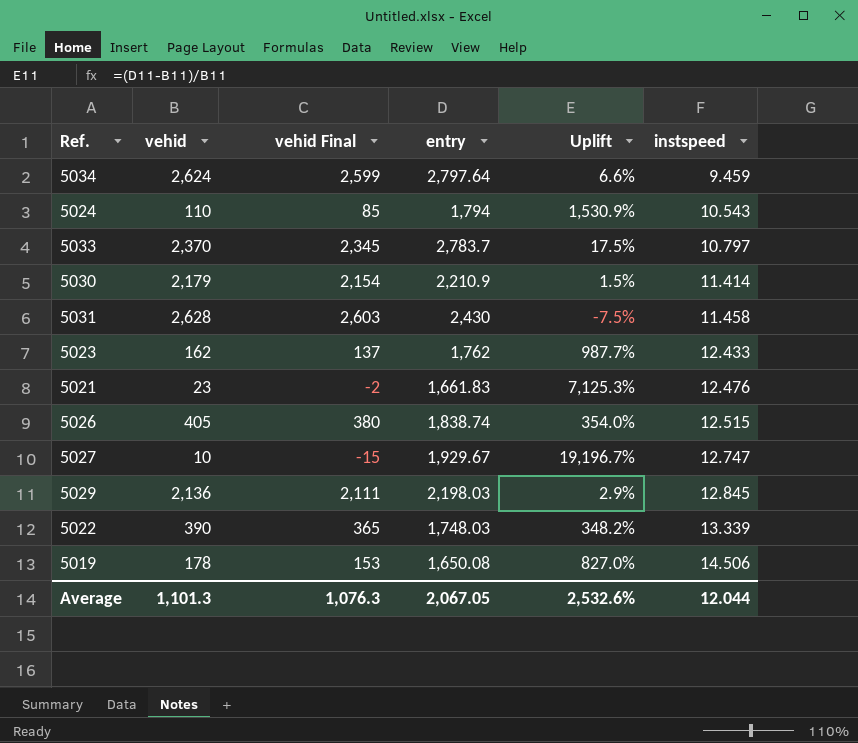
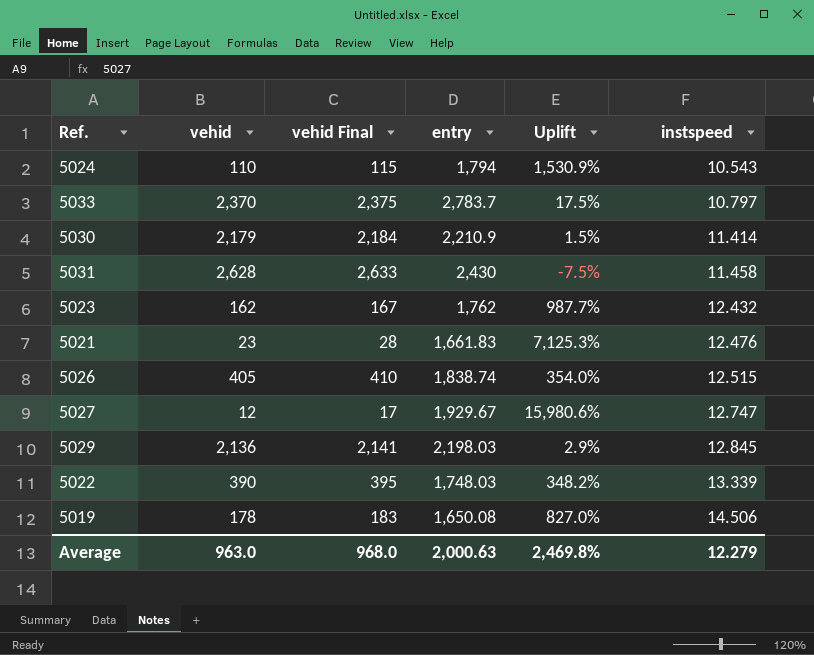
column vehid Final | formula: [vehid] - 25 -> [vehid] + 5
row 5034: 2,624 | 2,599 | 2,797.64 | 6.6% | 9.459 -> none
5023 | instspeed: 12.433 -> 12.432
5027 | vehid: 10 -> 12
5027 | Uplift: 19,196.7% -> 15,980.6%
Average | vehid: 1,101.3 -> 963.0
Average | vehid Final: 1,076.3 -> 968.0
Average | entry: 2,067.05 -> 2,000.63
Average | Uplift: 2,532.6% -> 2,469.8%
Average | instspeed: 12.044 -> 12.279

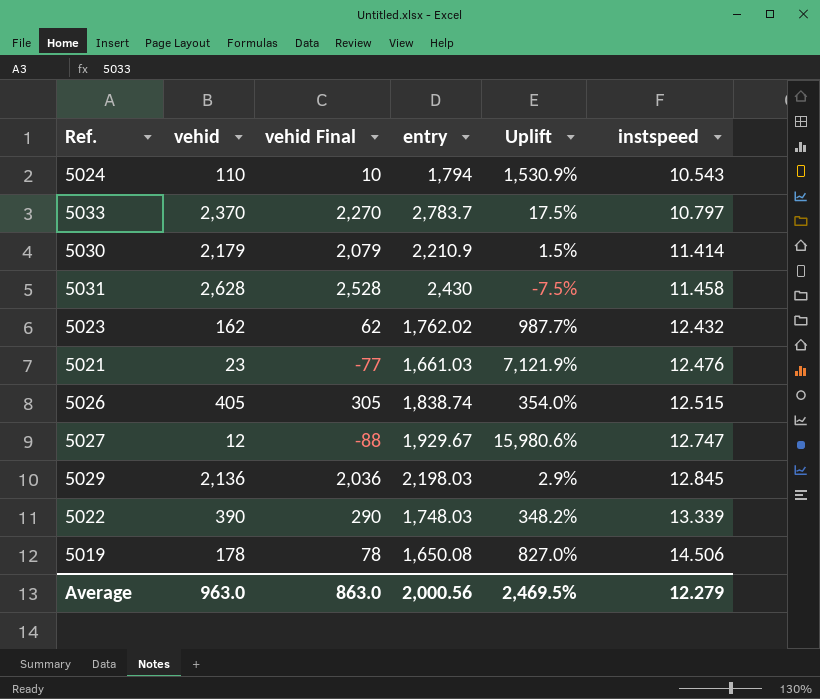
column vehid Final | formula: [vehid] + 5 -> [vehid] - 100
5023 | entry: 1,762 -> 1,762.02
5021 | entry: 1,661.83 -> 1,661.03
5021 | Uplift: 7,125.3% -> 7,121.9%
Average | vehid Final: 968.0 -> 863.0
Average | entry: 2,000.63 -> 2,000.56
Average | Uplift: 2,469.8% -> 2,469.5%

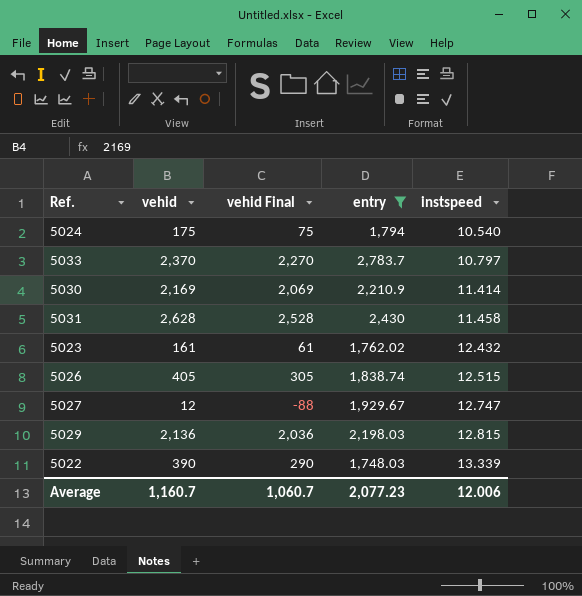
filter: none -> entry >= 1,748.03
column Uplift | formula: ([entry] - [vehid]) / [vehid] -> none
5024 | vehid: 110 -> 175
5024 | vehid Final: 10 -> 75
5024 | instspeed: 10.543 -> 10.540
5030 | vehid: 2,179 -> 2,169
5030 | vehid Final: 2,079 -> 2,069
5023 | vehid: 162 -> 161
5023 | vehid Final: 62 -> 61
5029 | instspeed: 12.845 -> 12.815
Average | vehid: 963.0 -> 1,160.7
Average | vehid Final: 863.0 -> 1,060.7
Average | entry: 2,000.56 -> 2,077.23
Average | instspeed: 12.279 -> 12.006

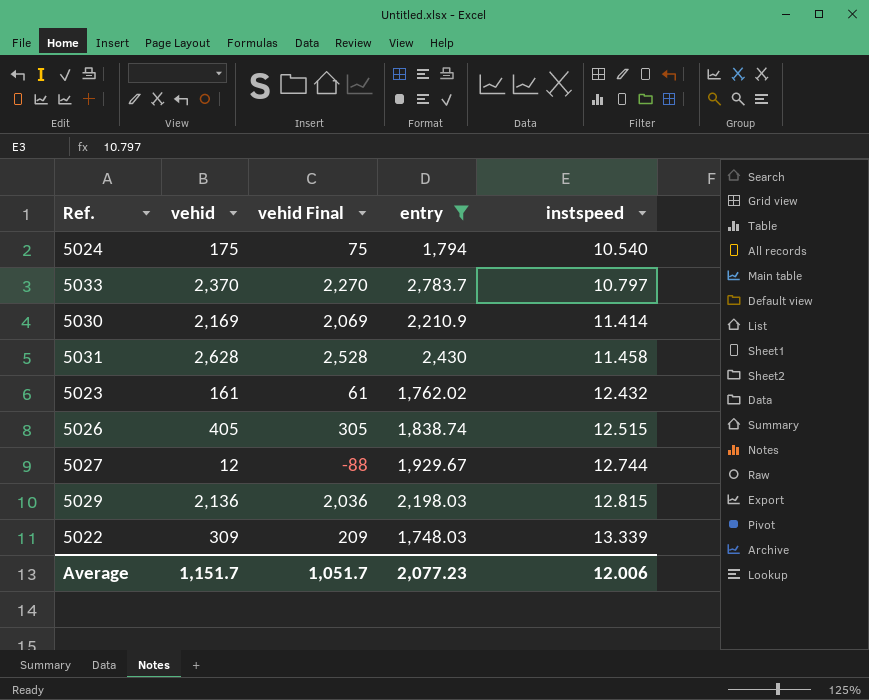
5027 | instspeed: 12.747 -> 12.744
5022 | vehid: 390 -> 309
5022 | vehid Final: 290 -> 209
Average | vehid: 1,160.7 -> 1,151.7
Average | vehid Final: 1,060.7 -> 1,051.7

